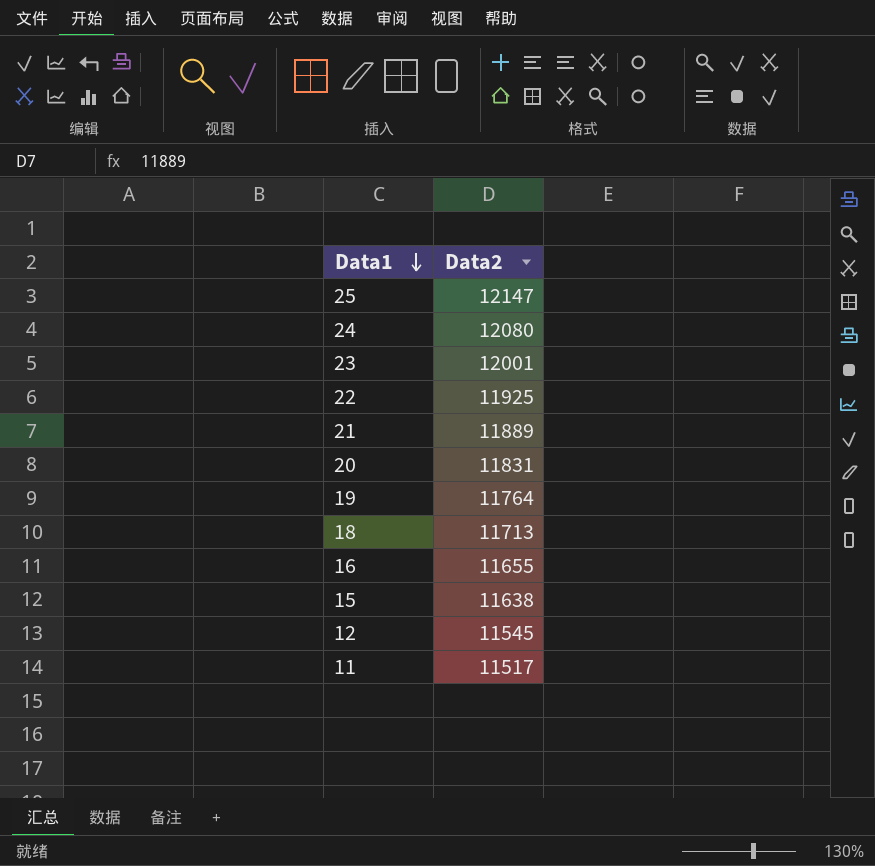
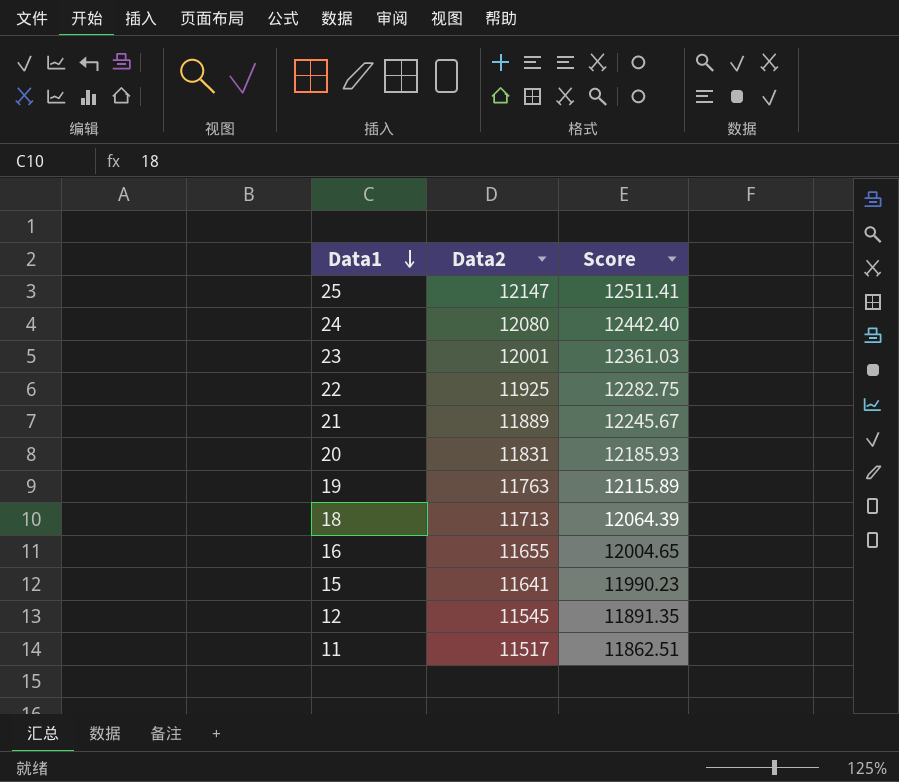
column Score | formula: none -> [Data2] * 1.03
19 | Data2: 11764 -> 11763
15 | Data2: 11638 -> 11641

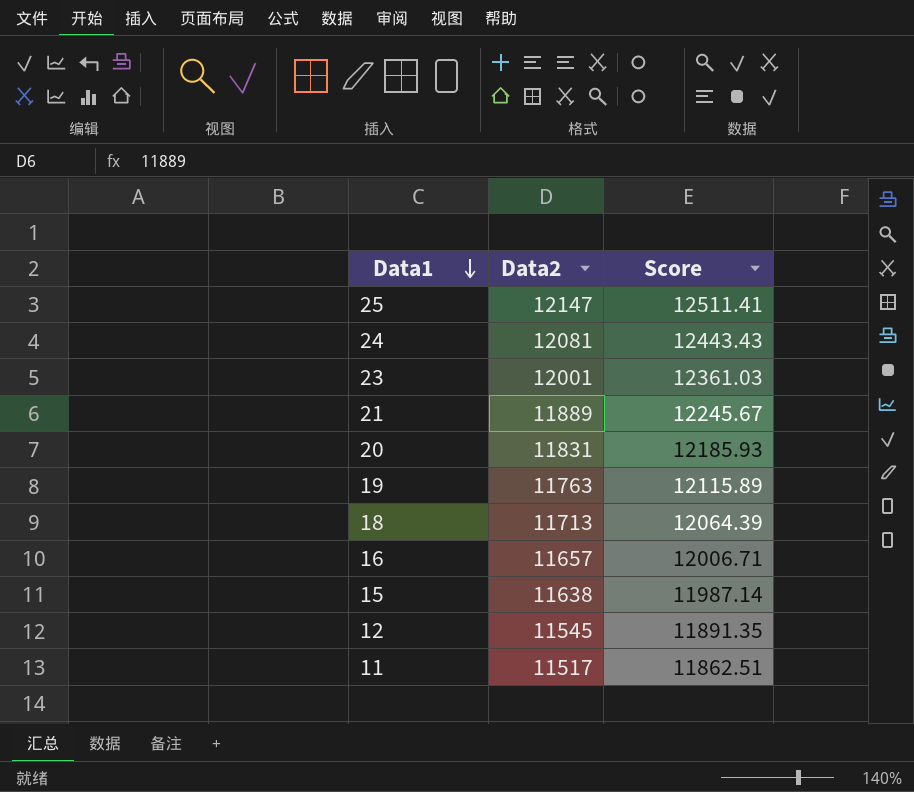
row 22: 11925 | 12282.75 -> none
24 | Data2: 12080 -> 12081
24 | Score: 12442.40 -> 12443.43
16 | Data2: 11655 -> 11657
16 | Score: 12004.65 -> 12006.71
15 | Data2: 11641 -> 11638
15 | Score: 11990.23 -> 11987.14

